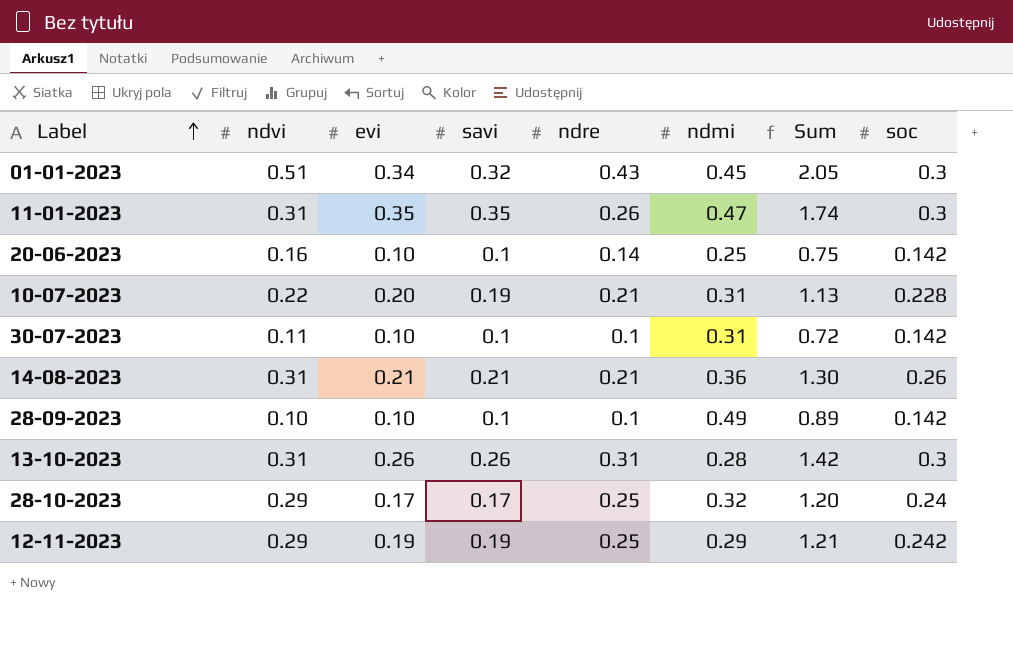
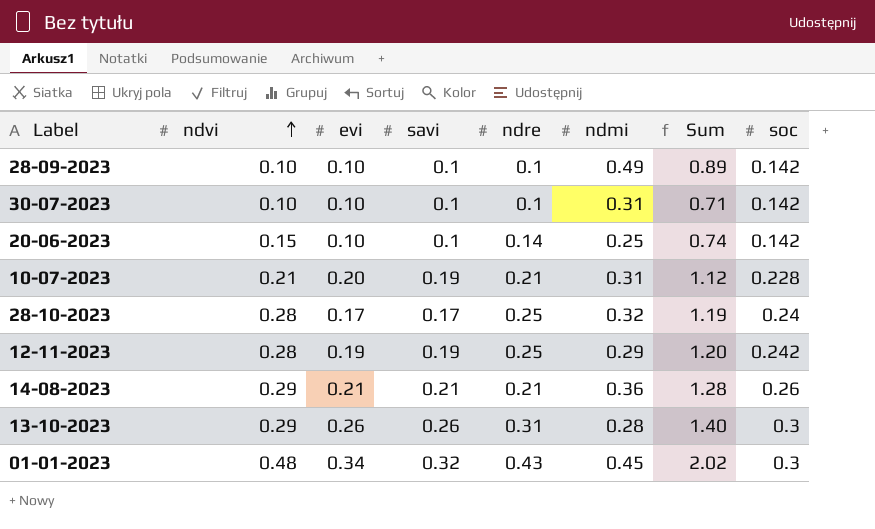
row order: Label ascending -> ndvi ascending
row 11-01-2023: 0.31 | 0.35 | 0.35 | 0.26 | 0.47 | 1.74 | 0.3 -> none
30-07-2023 | ndvi: 0.11 -> 0.10
30-07-2023 | Sum: 0.72 -> 0.71
20-06-2023 | ndvi: 0.16 -> 0.15
20-06-2023 | Sum: 0.75 -> 0.74
10-07-2023 | ndvi: 0.22 -> 0.21
10-07-2023 | Sum: 1.13 -> 1.12
28-10-2023 | ndvi: 0.29 -> 0.28
28-10-2023 | Sum: 1.20 -> 1.19
12-11-2023 | ndvi: 0.29 -> 0.28
12-11-2023 | Sum: 1.21 -> 1.20
14-08-2023 | ndvi: 0.31 -> 0.29
14-08-2023 | Sum: 1.30 -> 1.28
13-10-2023 | ndvi: 0.31 -> 0.29
13-10-2023 | Sum: 1.42 -> 1.40
01-01-2023 | ndvi: 0.51 -> 0.48
01-01-2023 | Sum: 2.05 -> 2.02

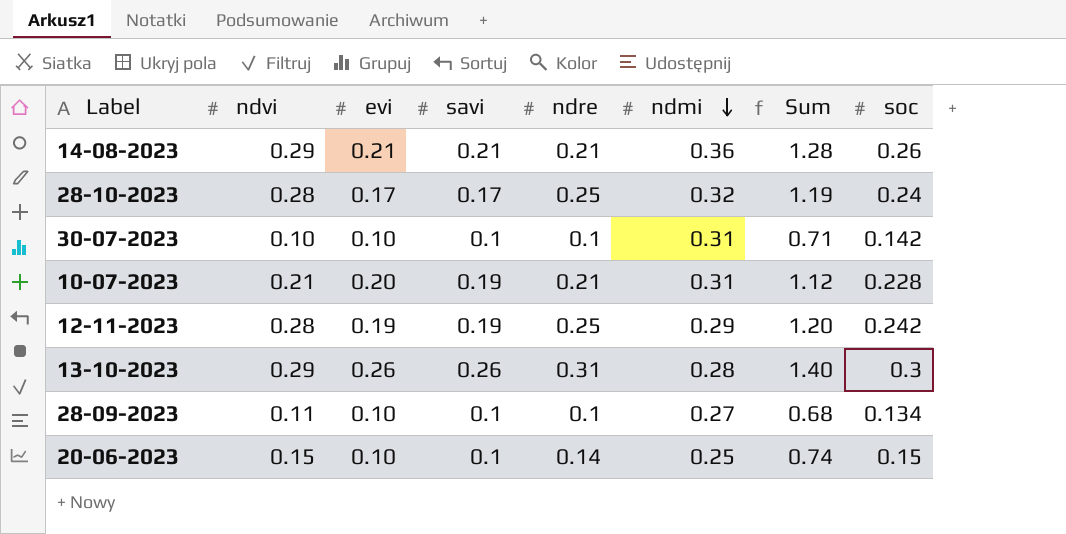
row order: ndvi ascending -> ndmi descending
row 01-01-2023: 0.48 | 0.34 | 0.32 | 0.43 | 0.45 | 2.02 | 0.3 -> none
28-09-2023 | ndvi: 0.10 -> 0.11
28-09-2023 | ndmi: 0.49 -> 0.27
28-09-2023 | Sum: 0.89 -> 0.68
28-09-2023 | soc: 0.142 -> 0.134
20-06-2023 | soc: 0.142 -> 0.15

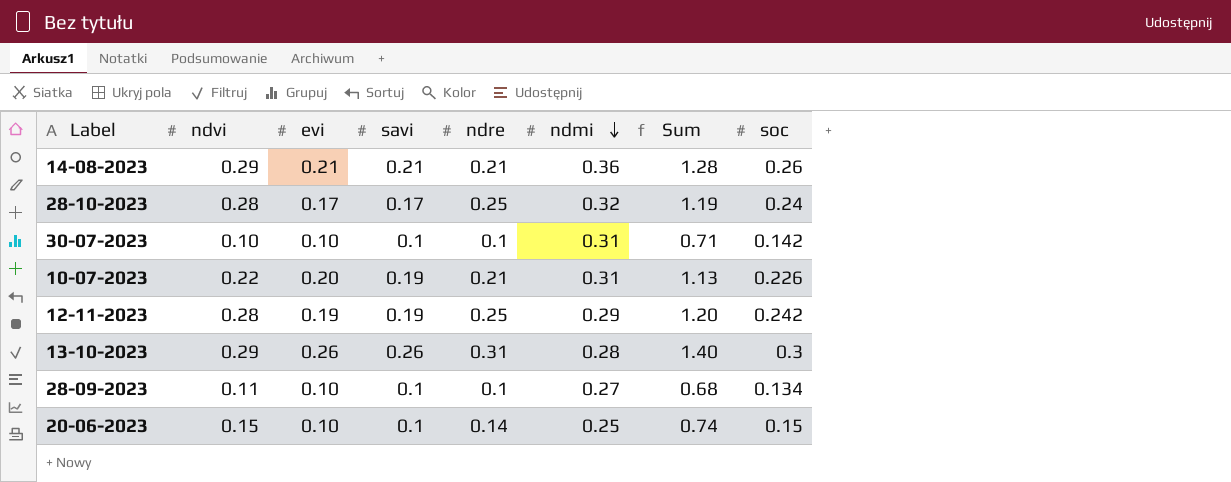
10-07-2023 | ndvi: 0.21 -> 0.22
10-07-2023 | Sum: 1.12 -> 1.13
10-07-2023 | soc: 0.228 -> 0.226

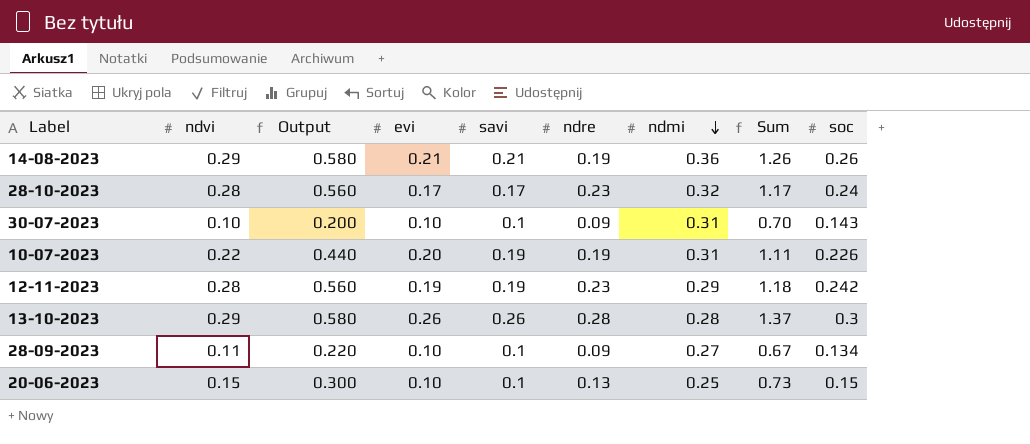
column Output | formula: none -> [ndvi] * 2
14-08-2023 | ndre: 0.21 -> 0.19
14-08-2023 | Sum: 1.28 -> 1.26
28-10-2023 | ndre: 0.25 -> 0.23
28-10-2023 | Sum: 1.19 -> 1.17
30-07-2023 | ndre: 0.1 -> 0.09
30-07-2023 | Sum: 0.71 -> 0.70
30-07-2023 | soc: 0.142 -> 0.143
10-07-2023 | ndre: 0.21 -> 0.19
10-07-2023 | Sum: 1.13 -> 1.11
12-11-2023 | ndre: 0.25 -> 0.23
12-11-2023 | Sum: 1.20 -> 1.18
13-10-2023 | ndre: 0.31 -> 0.28
13-10-2023 | Sum: 1.40 -> 1.37
28-09-2023 | ndre: 0.1 -> 0.09
28-09-2023 | Sum: 0.68 -> 0.67
20-06-2023 | ndre: 0.14 -> 0.13
20-06-2023 | Sum: 0.74 -> 0.73

